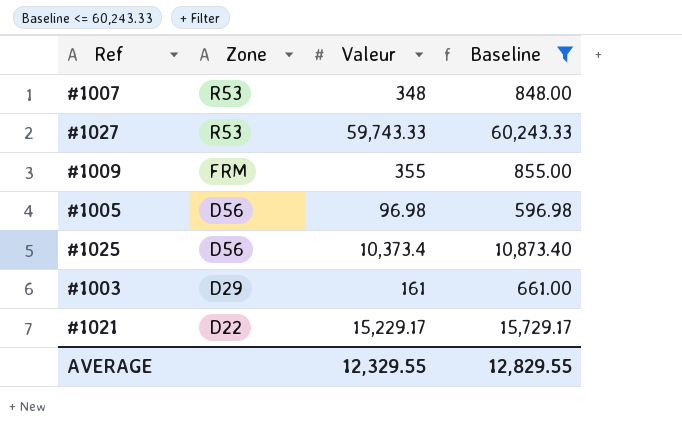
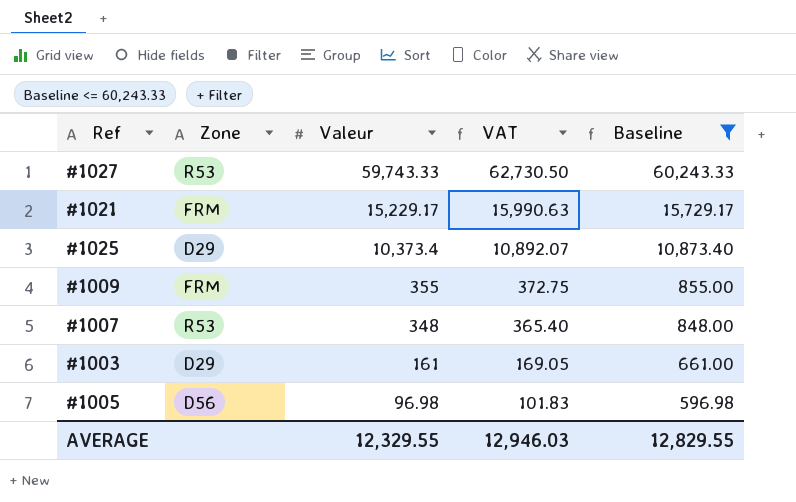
row order: Zone descending -> Valeur descending
column VAT | formula: none -> [Valeur] * 1.05
#1021 | Zone: D22 -> FRM
#1025 | Zone: D56 -> D29

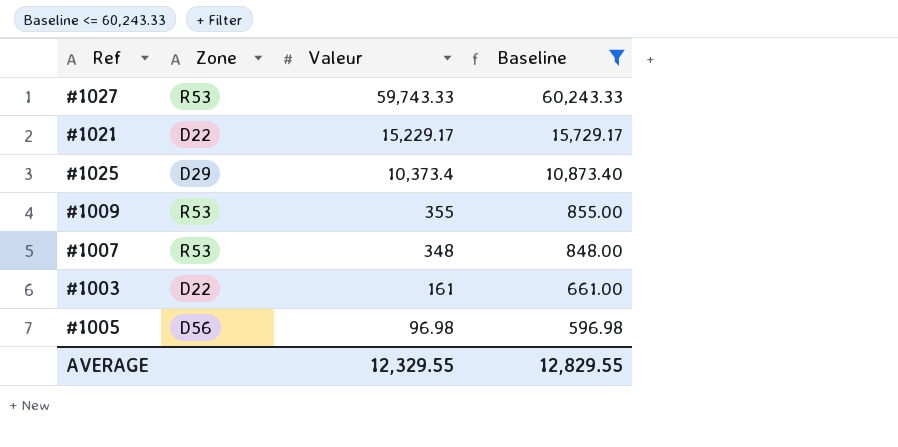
column VAT | formula: [Valeur] * 1.05 -> none
#1021 | Zone: FRM -> D22
#1009 | Zone: FRM -> R53
#1003 | Zone: D29 -> D22

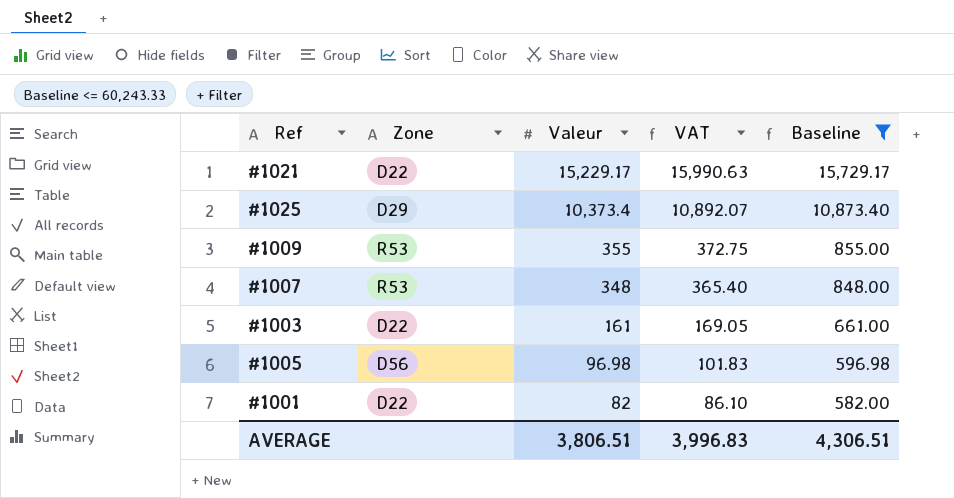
column VAT | formula: none -> [Valeur] * 1.05
row #1027: R53 | 59,743.33 | 60,243.33 -> none
row #1001: none -> D22 | 82 | 86.10 | 582.00
AVERAGE | Valeur: 12,329.55 -> 3,806.51
AVERAGE | Baseline: 12,829.55 -> 4,306.51

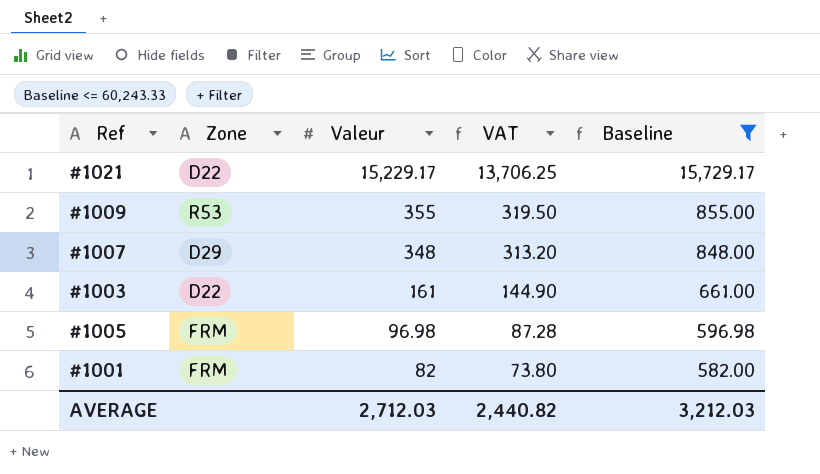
column VAT | formula: [Valeur] * 1.05 -> [Valeur] * 0.9
row #1025: D29 | 10,373.4 | 10,892.07 | 10,873.40 -> none
#1007 | Zone: R53 -> D29
#1005 | Zone: D56 -> FRM
#1001 | Zone: D22 -> FRM
AVERAGE | Valeur: 3,806.51 -> 2,712.03
AVERAGE | VAT: 3,996.83 -> 2,440.82
AVERAGE | Baseline: 4,306.51 -> 3,212.03

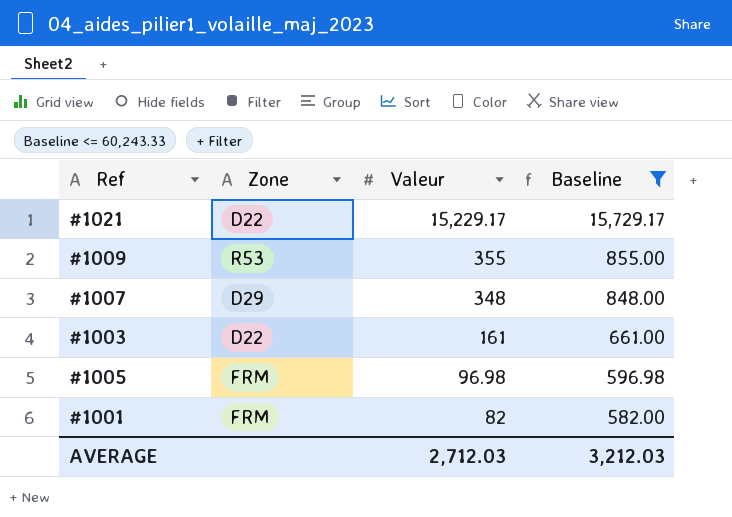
column VAT | formula: [Valeur] * 0.9 -> none

